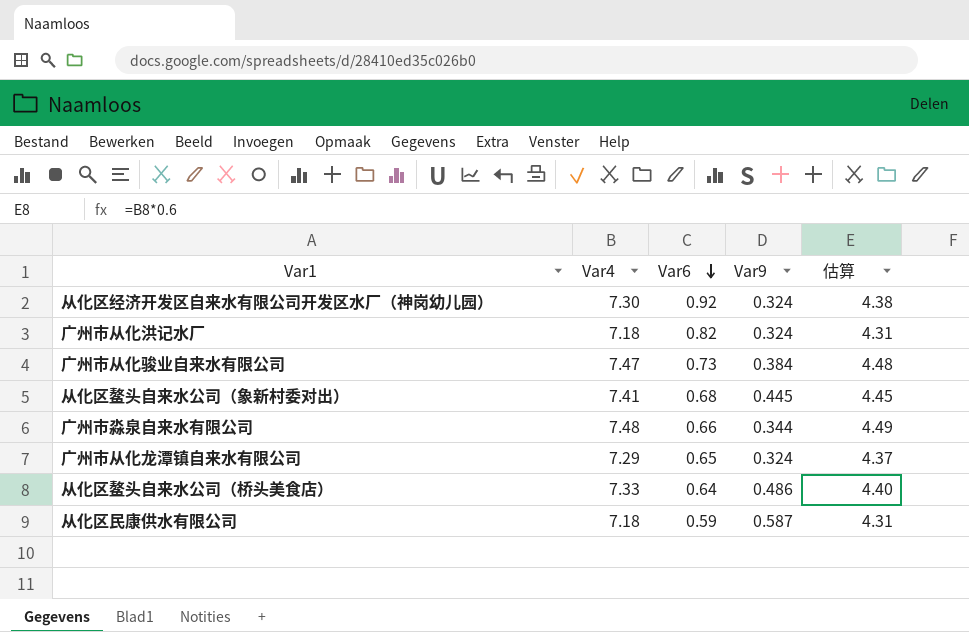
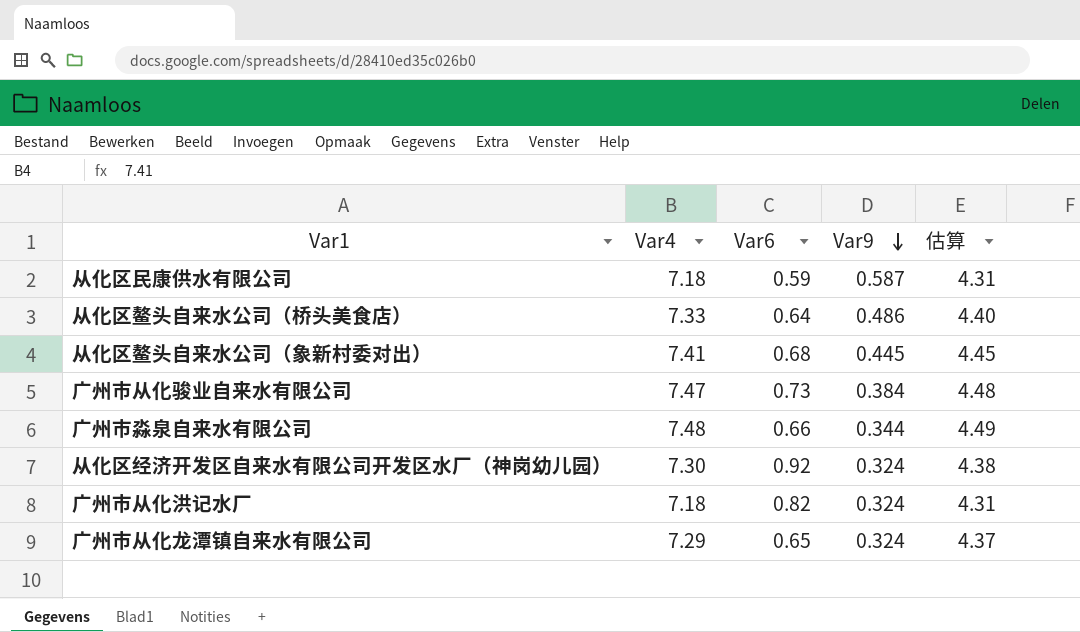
row order: Var6 descending -> Var9 descending

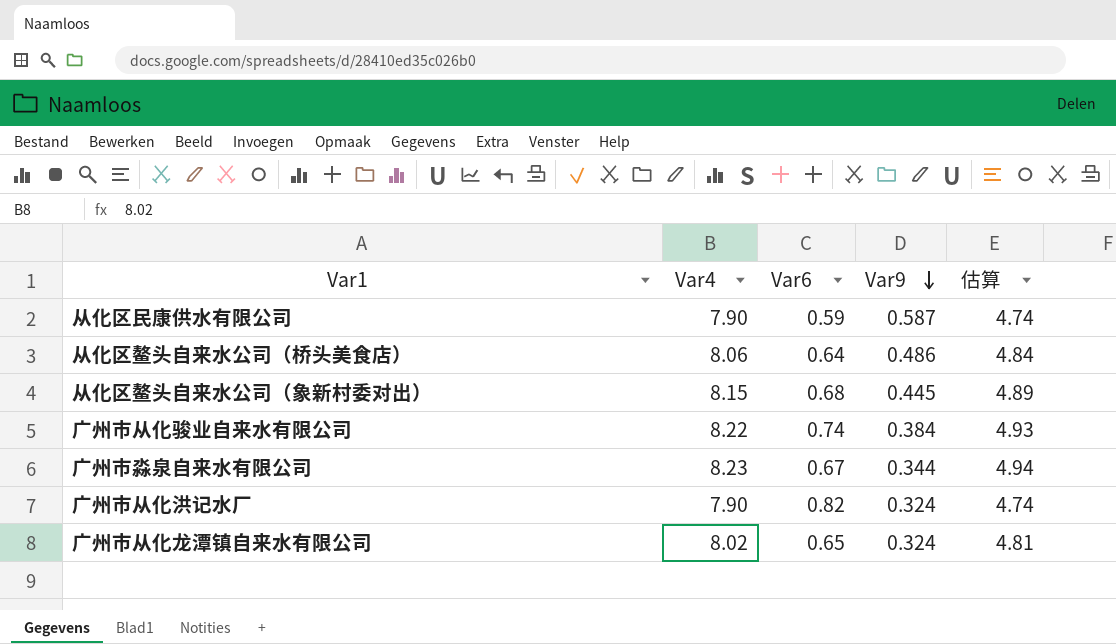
row 从化区经济开发区自来水有限公司开发区水厂（神岗幼儿园）: 7.30 | 0.92 | 0.324 | 4.38 -> none
从化区民康供水有限公司 | Var4: 7.18 -> 7.90
从化区民康供水有限公司 | 估算: 4.31 -> 4.74
从化区鳌头自来水公司（桥头美食店） | Var4: 7.33 -> 8.06
从化区鳌头自来水公司（桥头美食店） | 估算: 4.40 -> 4.84
从化区鳌头自来水公司（象新村委对出） | Var4: 7.41 -> 8.15
从化区鳌头自来水公司（象新村委对出） | 估算: 4.45 -> 4.89
广州市从化骏业自来水有限公司 | Var4: 7.47 -> 8.22
广州市从化骏业自来水有限公司 | Var6: 0.73 -> 0.74
广州市从化骏业自来水有限公司 | 估算: 4.48 -> 4.93
广州市淼泉自来水有限公司 | Var4: 7.48 -> 8.23
广州市淼泉自来水有限公司 | Var6: 0.66 -> 0.67
广州市淼泉自来水有限公司 | 估算: 4.49 -> 4.94
广州市从化洪记水厂 | Var4: 7.18 -> 7.90
广州市从化洪记水厂 | 估算: 4.31 -> 4.74
广州市从化龙潭镇自来水有限公司 | Var4: 7.29 -> 8.02
广州市从化龙潭镇自来水有限公司 | 估算: 4.37 -> 4.81

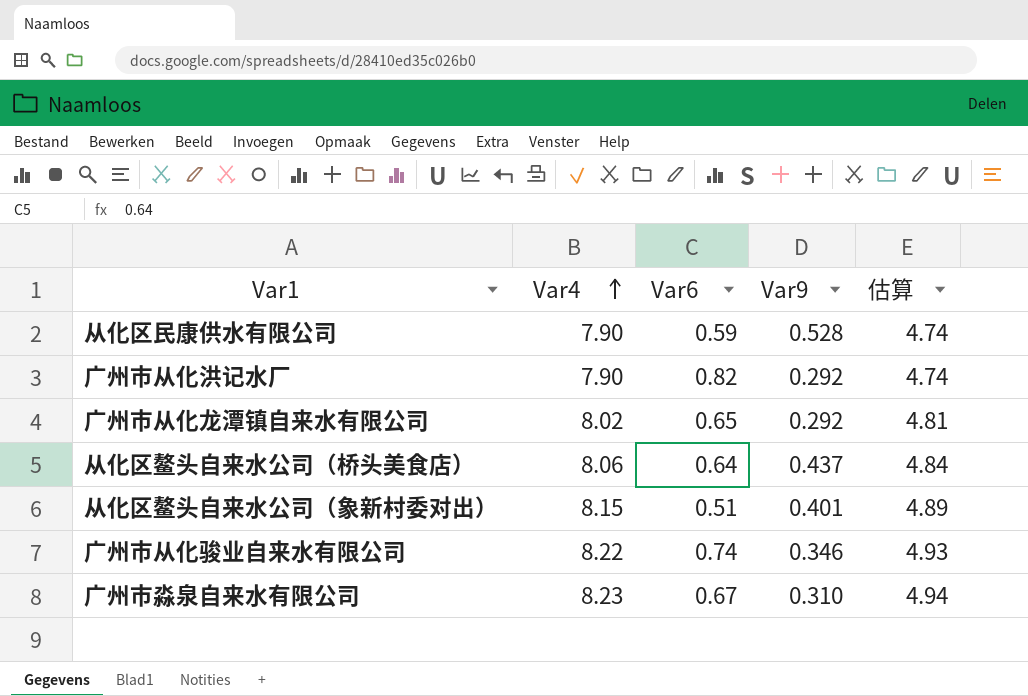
row order: Var9 descending -> Var4 ascending
从化区民康供水有限公司 | Var9: 0.587 -> 0.528
广州市从化洪记水厂 | Var9: 0.324 -> 0.292
广州市从化龙潭镇自来水有限公司 | Var9: 0.324 -> 0.292
从化区鳌头自来水公司（桥头美食店） | Var9: 0.486 -> 0.437
从化区鳌头自来水公司（象新村委对出） | Var6: 0.68 -> 0.51
从化区鳌头自来水公司（象新村委对出） | Var9: 0.445 -> 0.401
广州市从化骏业自来水有限公司 | Var9: 0.384 -> 0.346
广州市淼泉自来水有限公司 | Var9: 0.344 -> 0.310

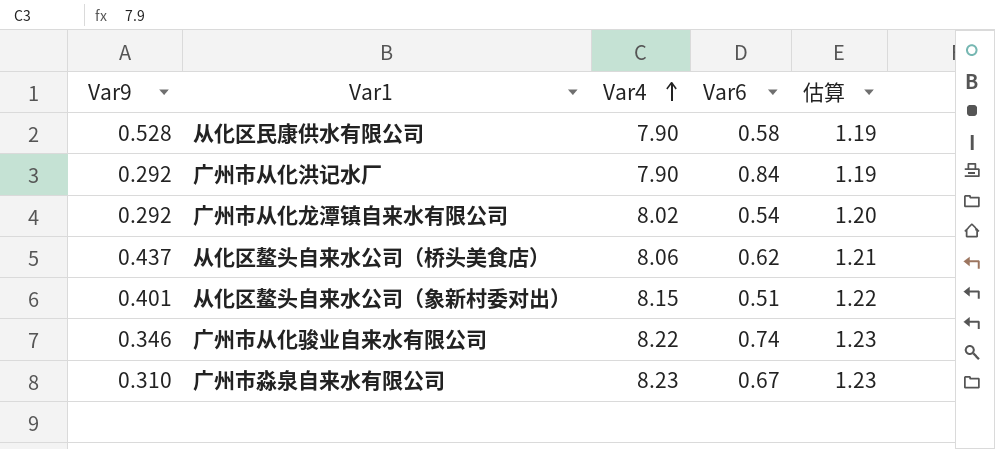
column Var9 | position: 4 -> 1
column 估算 | formula: [Var4] * 0.6 -> [Var4] * 0.15
从化区民康供水有限公司 | Var6: 0.59 -> 0.58
广州市从化洪记水厂 | Var6: 0.82 -> 0.84
广州市从化龙潭镇自来水有限公司 | Var6: 0.65 -> 0.54
从化区鳌头自来水公司（桥头美食店） | Var6: 0.64 -> 0.62

